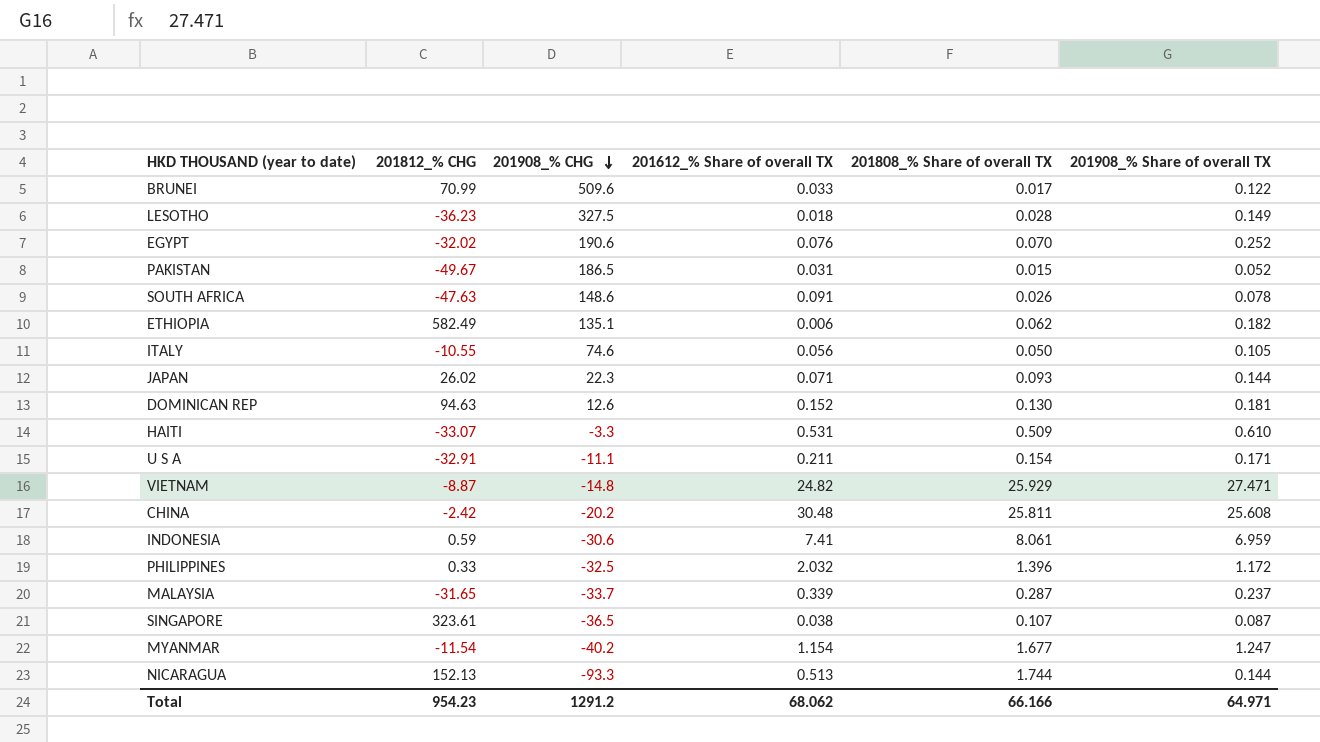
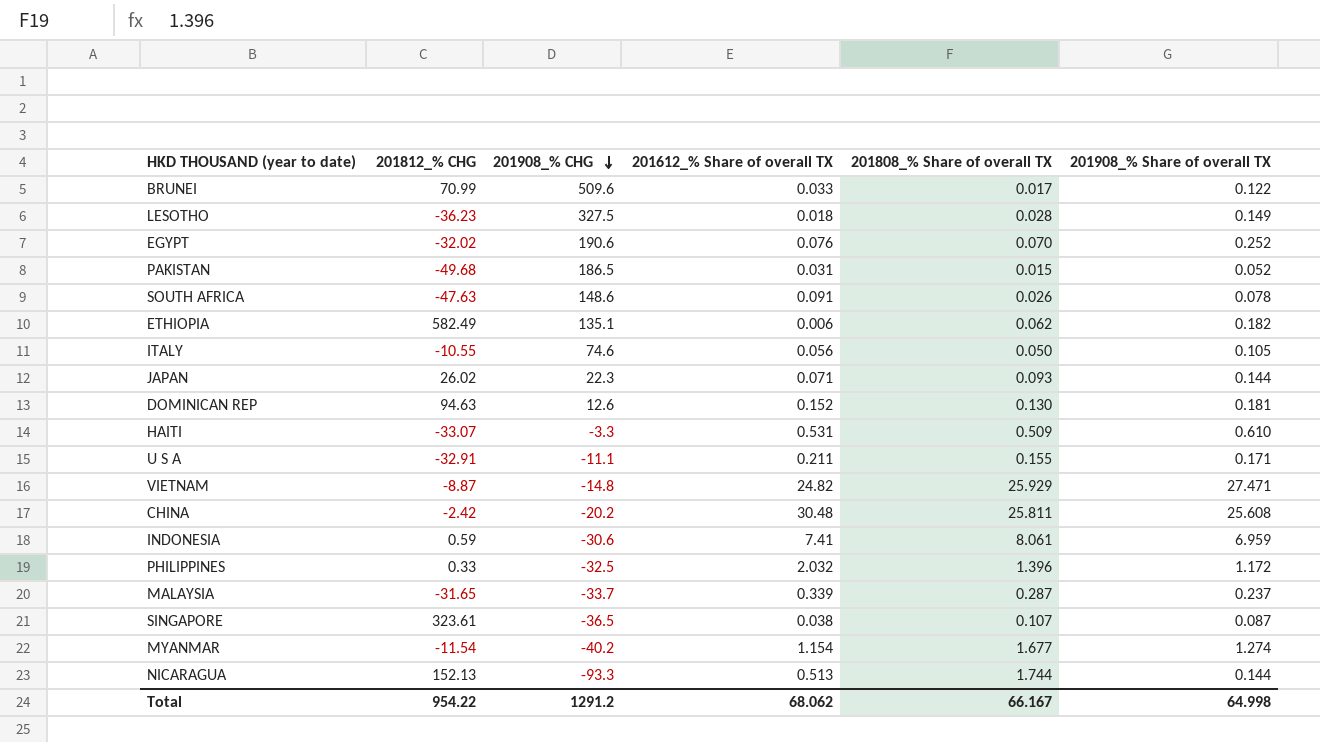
PAKISTAN | 201812_% CHG: -49.67 -> -49.68
U S A | 201808_% Share of overall TX: 0.154 -> 0.155
MYANMAR | 201908_% Share of overall TX: 1.247 -> 1.274
Total | 201812_% CHG: 954.23 -> 954.22
Total | 201808_% Share of overall TX: 66.166 -> 66.167
Total | 201908_% Share of overall TX: 64.971 -> 64.998

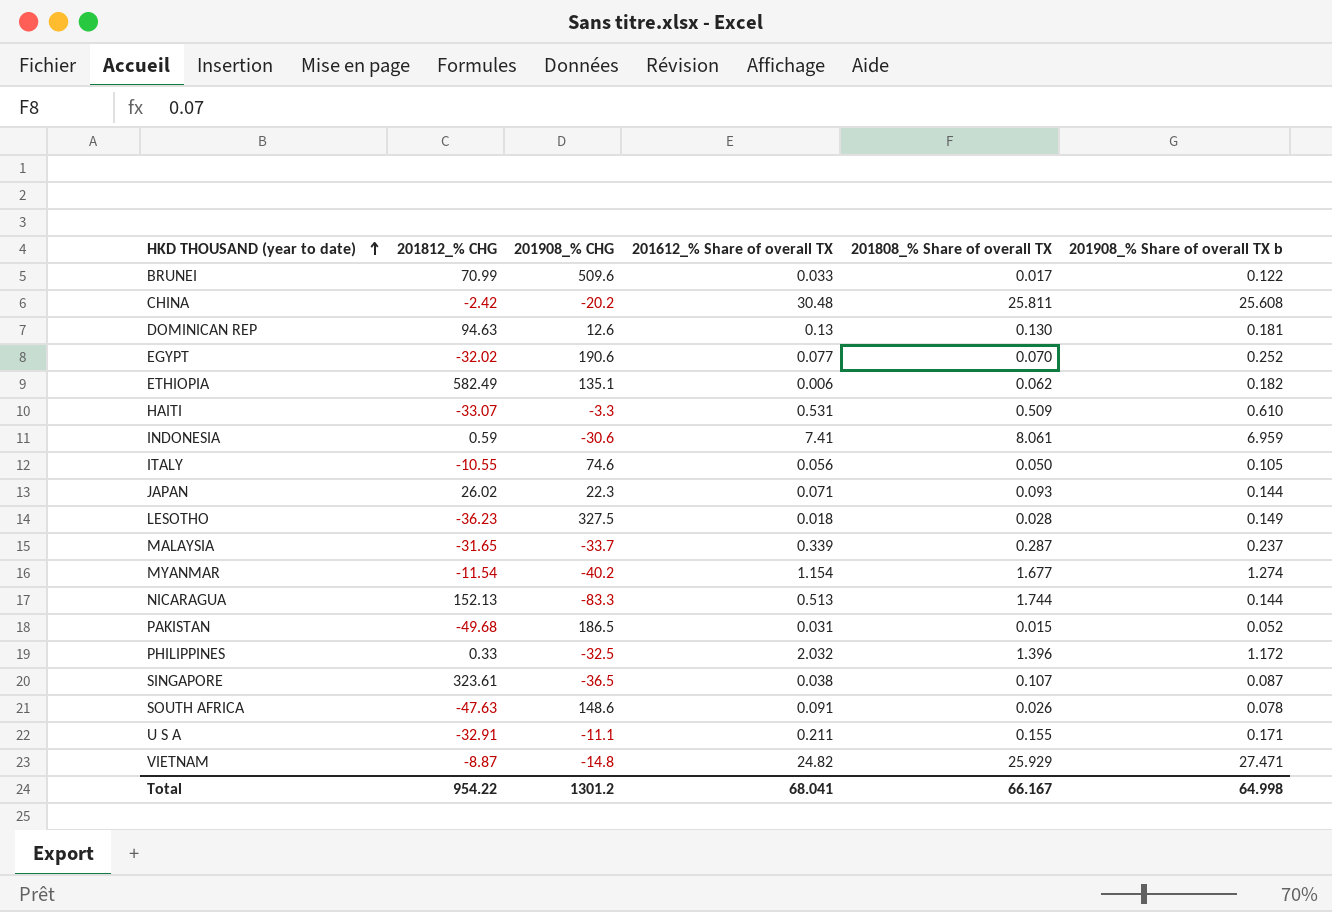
row order: 201908_% CHG descending -> HKD THOUSAND (year to date) ascending
column name: 201908_% Share of overall TX -> 201908_% Share of overall TX b
DOMINICAN REP | 201612_% Share of overall TX: 0.152 -> 0.13
EGYPT | 201612_% Share of overall TX: 0.076 -> 0.077
NICARAGUA | 201908_% CHG: -93.3 -> -83.3
Total | 201908_% CHG: 1291.2 -> 1301.2
Total | 201612_% Share of overall TX: 68.062 -> 68.041

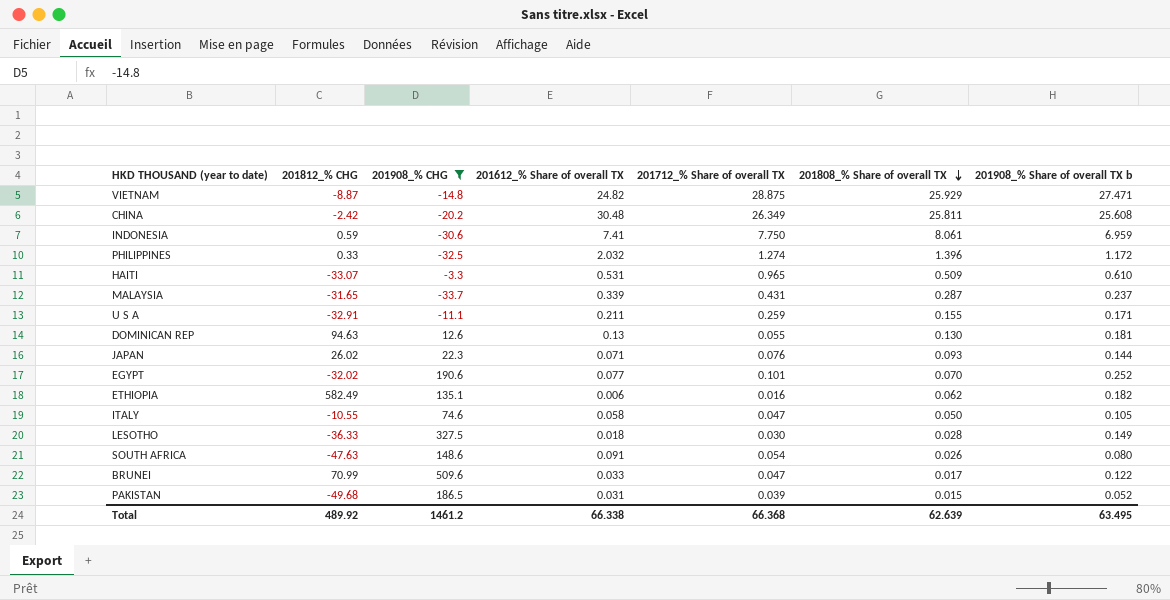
filter: none -> 201908_% CHG >= -33.7
row order: HKD THOUSAND (year to date) ascending -> 201808_% Share of overall TX descending
column 201712_% Share of overall TX | position: none -> 5
ITALY | 201612_% Share of overall TX: 0.056 -> 0.058
LESOTHO | 201812_% CHG: -36.23 -> -36.33
SOUTH AFRICA | 201908_% Share of overall TX b: 0.078 -> 0.080
Total | 201812_% CHG: 954.22 -> 489.92
Total | 201908_% CHG: 1301.2 -> 1461.2
Total | 201612_% Share of overall TX: 68.041 -> 66.338
Total | 201808_% Share of overall TX: 66.167 -> 62.639
Total | 201908_% Share of overall TX b: 64.998 -> 63.495

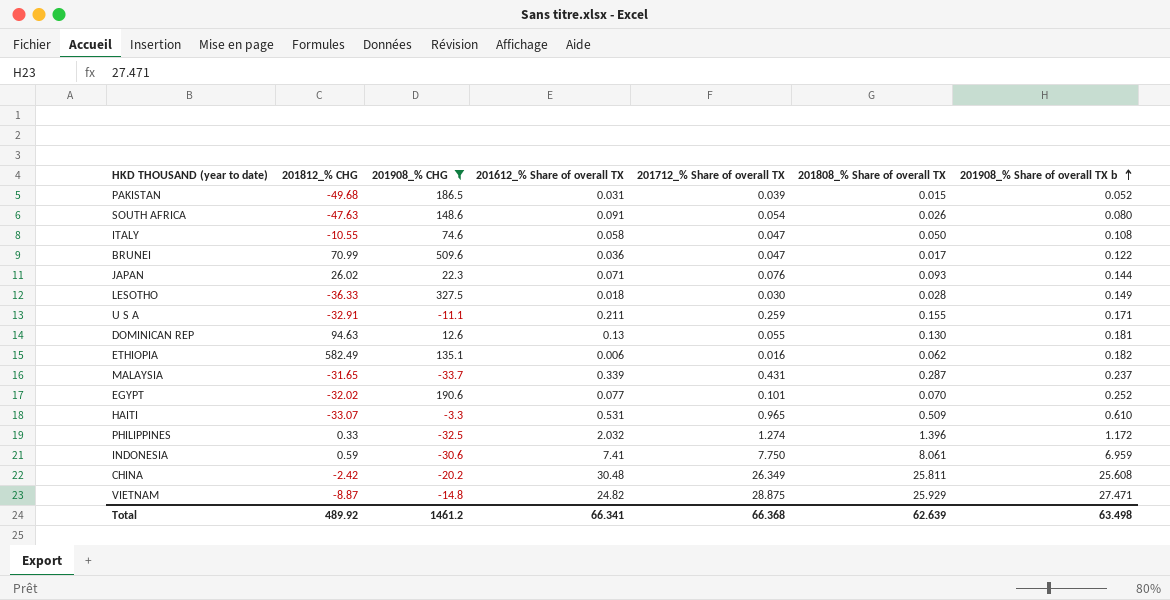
row order: 201808_% Share of overall TX descending -> 201908_% Share of overall TX b ascending
ITALY | 201908_% Share of overall TX b: 0.105 -> 0.108
BRUNEI | 201612_% Share of overall TX: 0.033 -> 0.036
Total | 201612_% Share of overall TX: 66.338 -> 66.341
Total | 201908_% Share of overall TX b: 63.495 -> 63.498

